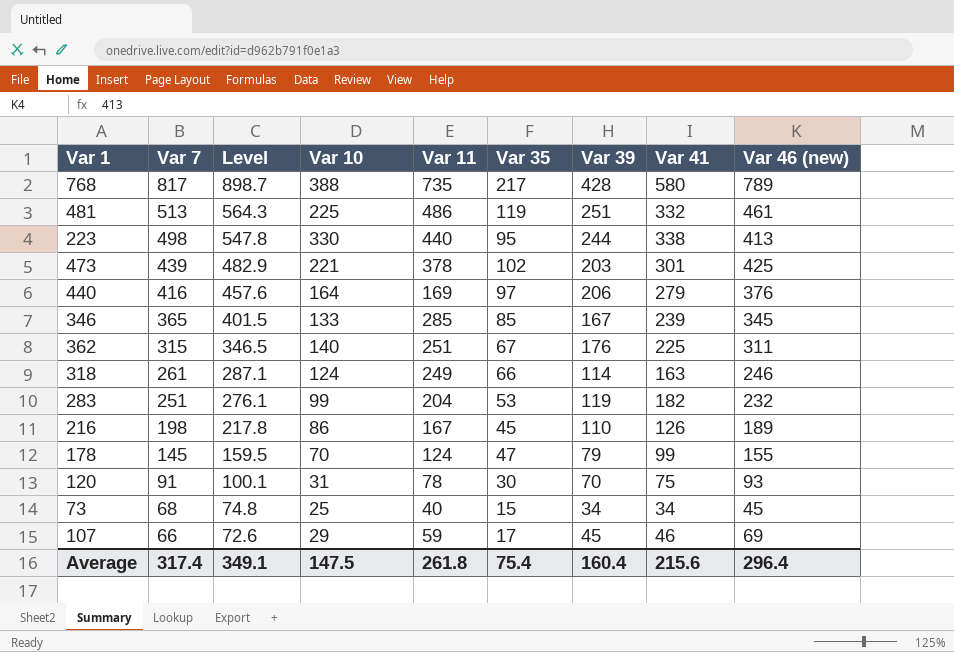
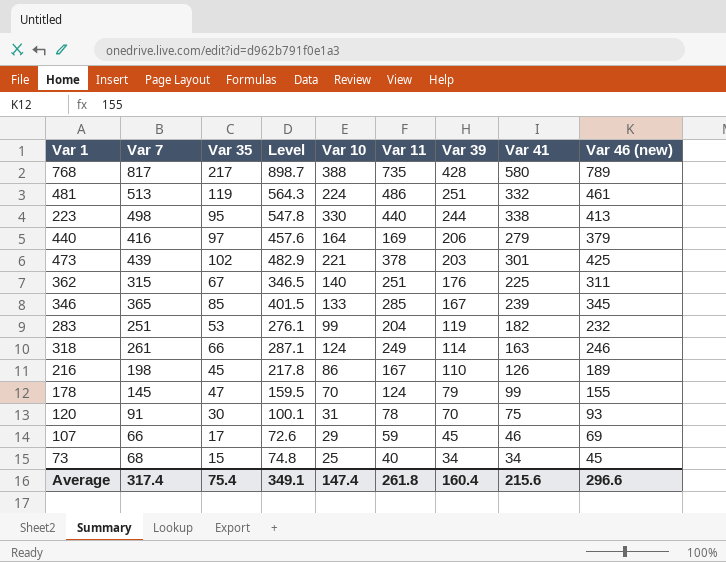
row order: Var 7 descending -> Var 39 descending
column Var 35 | position: 6 -> 3
481 | Var 10: 225 -> 224
440 | Var 46 (new): 376 -> 379
Average | Var 10: 147.5 -> 147.4
Average | Var 46 (new): 296.4 -> 296.6

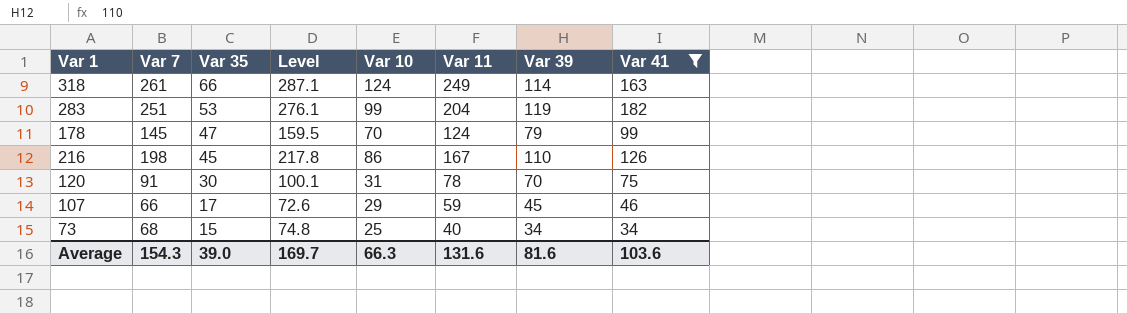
filter: none -> Var 41 <= 182
row order: Var 39 descending -> Var 35 descending
column Var 46 (new) | position: 9 -> none
Average | Var 7: 317.4 -> 154.3
Average | Var 35: 75.4 -> 39.0
Average | Level: 349.1 -> 169.7
Average | Var 10: 147.4 -> 66.3
Average | Var 11: 261.8 -> 131.6
Average | Var 39: 160.4 -> 81.6
Average | Var 41: 215.6 -> 103.6

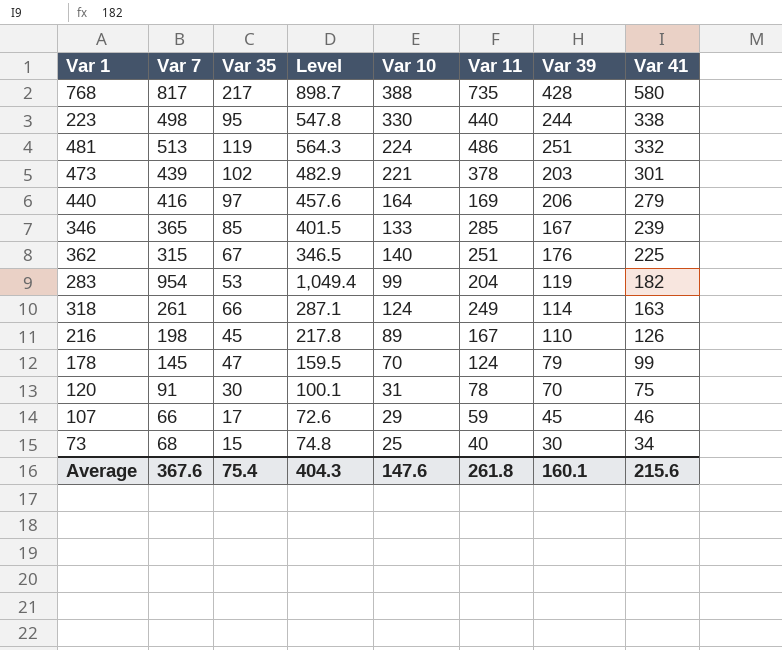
filter: Var 41 <= 182 -> none
row order: Var 35 descending -> Var 41 descending
283 | Var 7: 251 -> 954
283 | Level: 276.1 -> 1,049.4
216 | Var 10: 86 -> 89
73 | Var 39: 34 -> 30
Average | Var 7: 154.3 -> 367.6
Average | Var 35: 39.0 -> 75.4
Average | Level: 169.7 -> 404.3
Average | Var 10: 66.3 -> 147.6
Average | Var 11: 131.6 -> 261.8
Average | Var 39: 81.6 -> 160.1
Average | Var 41: 103.6 -> 215.6

